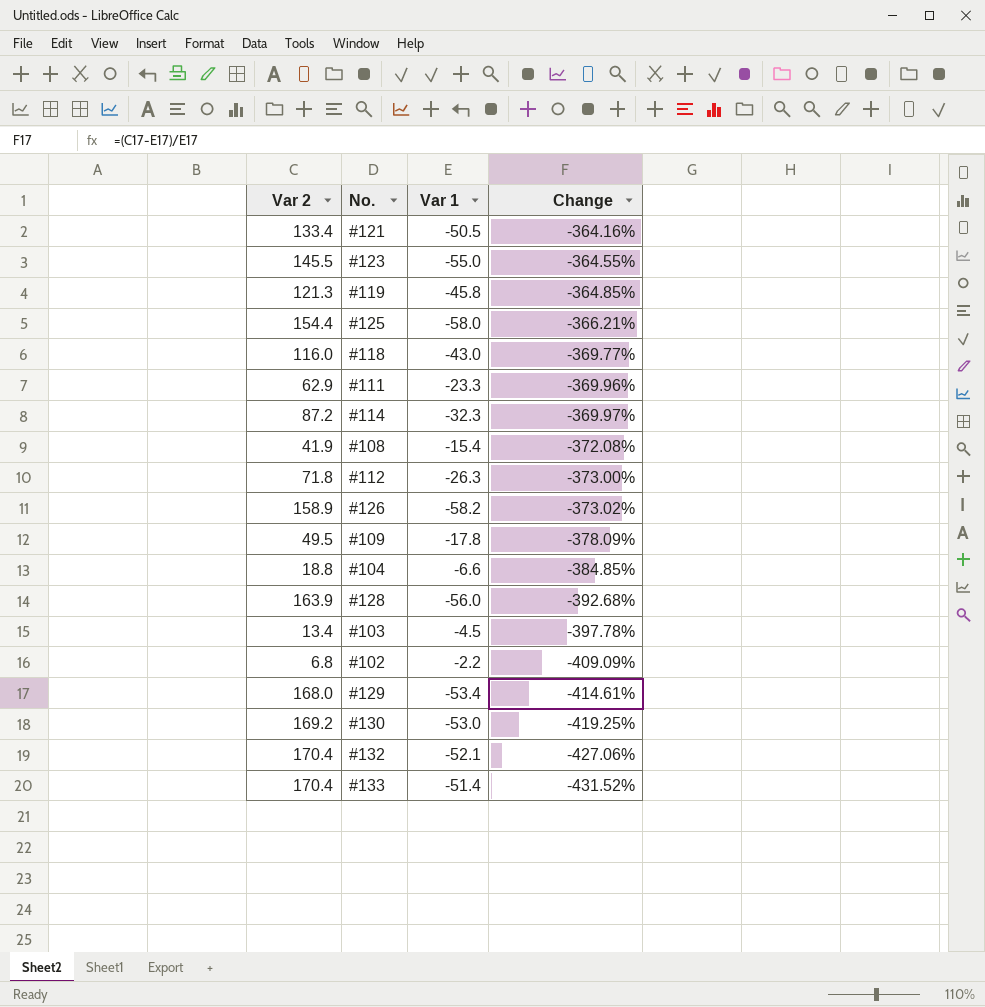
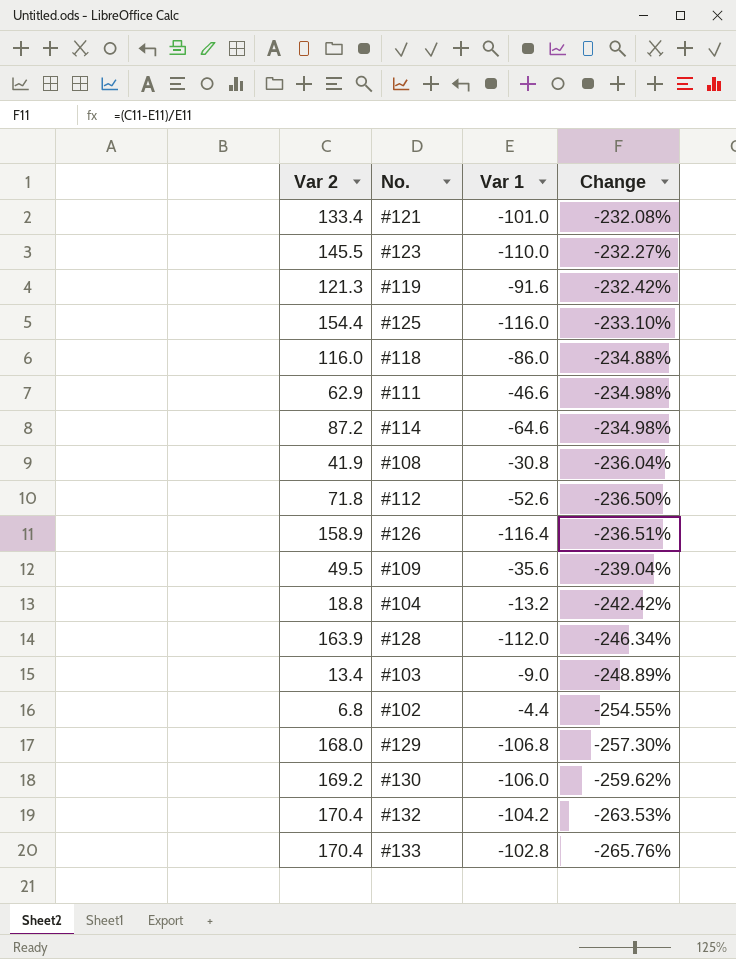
#121 | Var 1: -50.5 -> -101.0
#121 | Change: -364.16% -> -232.08%
#123 | Var 1: -55.0 -> -110.0
#123 | Change: -364.55% -> -232.27%
#119 | Var 1: -45.8 -> -91.6
#119 | Change: -364.85% -> -232.42%
#125 | Var 1: -58.0 -> -116.0
#125 | Change: -366.21% -> -233.10%
#118 | Var 1: -43.0 -> -86.0
#118 | Change: -369.77% -> -234.88%
#111 | Var 1: -23.3 -> -46.6
#111 | Change: -369.96% -> -234.98%
#114 | Var 1: -32.3 -> -64.6
#114 | Change: -369.97% -> -234.98%
#108 | Var 1: -15.4 -> -30.8
#108 | Change: -372.08% -> -236.04%
#112 | Var 1: -26.3 -> -52.6
#112 | Change: -373.00% -> -236.50%
#126 | Var 1: -58.2 -> -116.4
#126 | Change: -373.02% -> -236.51%
#109 | Var 1: -17.8 -> -35.6
#109 | Change: -378.09% -> -239.04%
#104 | Var 1: -6.6 -> -13.2
#104 | Change: -384.85% -> -242.42%
#128 | Var 1: -56.0 -> -112.0
#128 | Change: -392.68% -> -246.34%
#103 | Var 1: -4.5 -> -9.0
#103 | Change: -397.78% -> -248.89%
#102 | Var 1: -2.2 -> -4.4
#102 | Change: -409.09% -> -254.55%
#129 | Var 1: -53.4 -> -106.8
#129 | Change: -414.61% -> -257.30%
#130 | Var 1: -53.0 -> -106.0
#130 | Change: -419.25% -> -259.62%
#132 | Var 1: -52.1 -> -104.2
#132 | Change: -427.06% -> -263.53%
#133 | Var 1: -51.4 -> -102.8
#133 | Change: -431.52% -> -265.76%

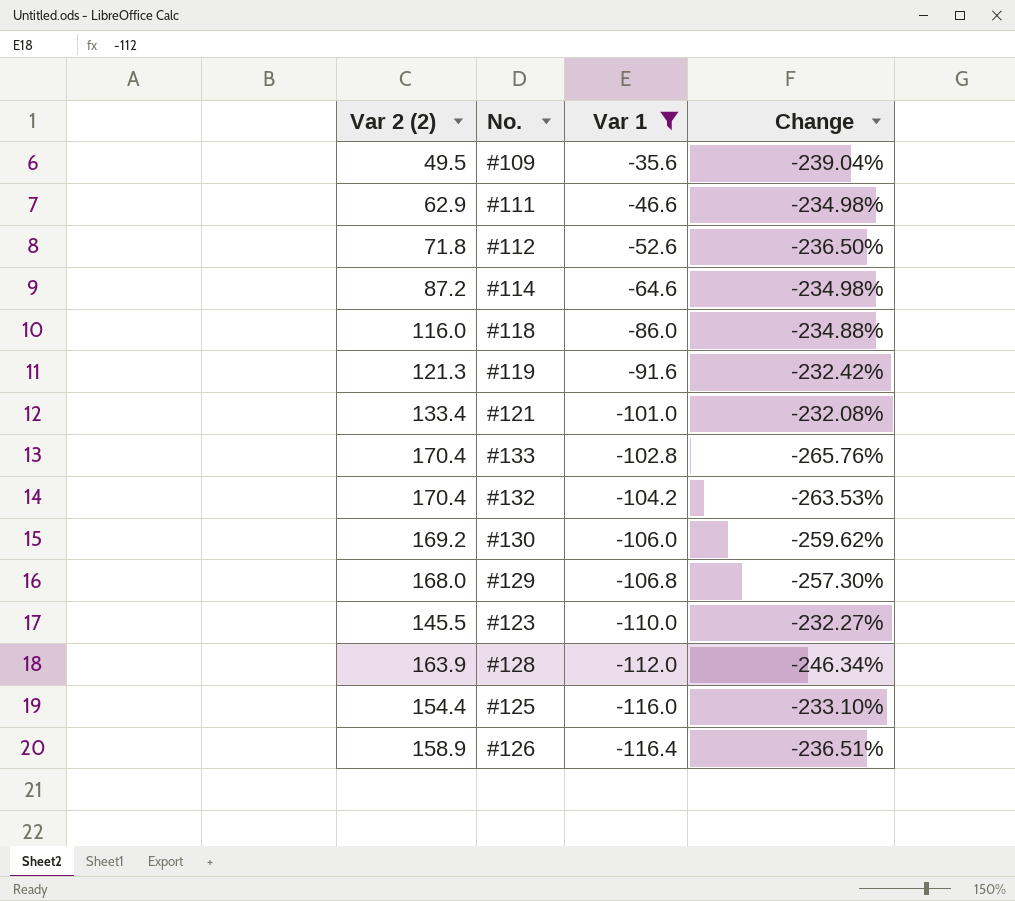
filter: none -> Var 1 <= -35.6
row order: Change descending -> Var 1 descending
column name: Var 2 -> Var 2 (2)

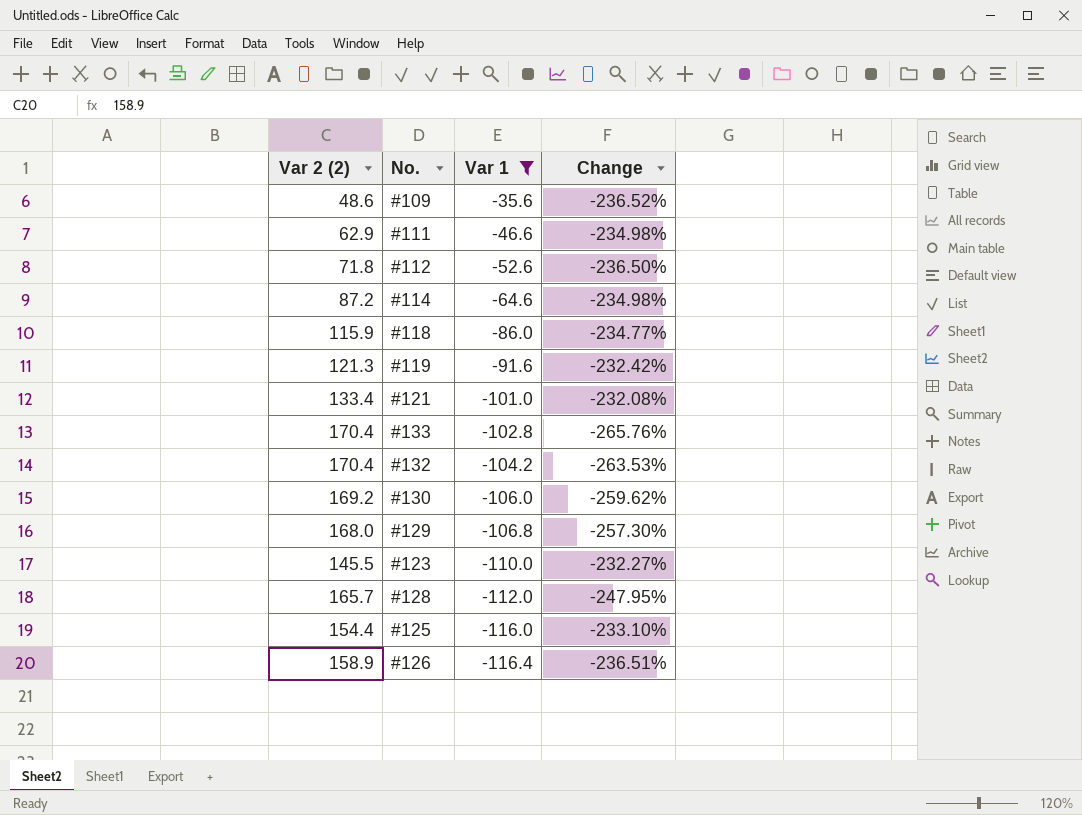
#109 | Var 2 (2): 49.5 -> 48.6
#109 | Change: -239.04% -> -236.52%
#118 | Var 2 (2): 116.0 -> 115.9
#118 | Change: -234.88% -> -234.77%
#128 | Var 2 (2): 163.9 -> 165.7
#128 | Change: -246.34% -> -247.95%

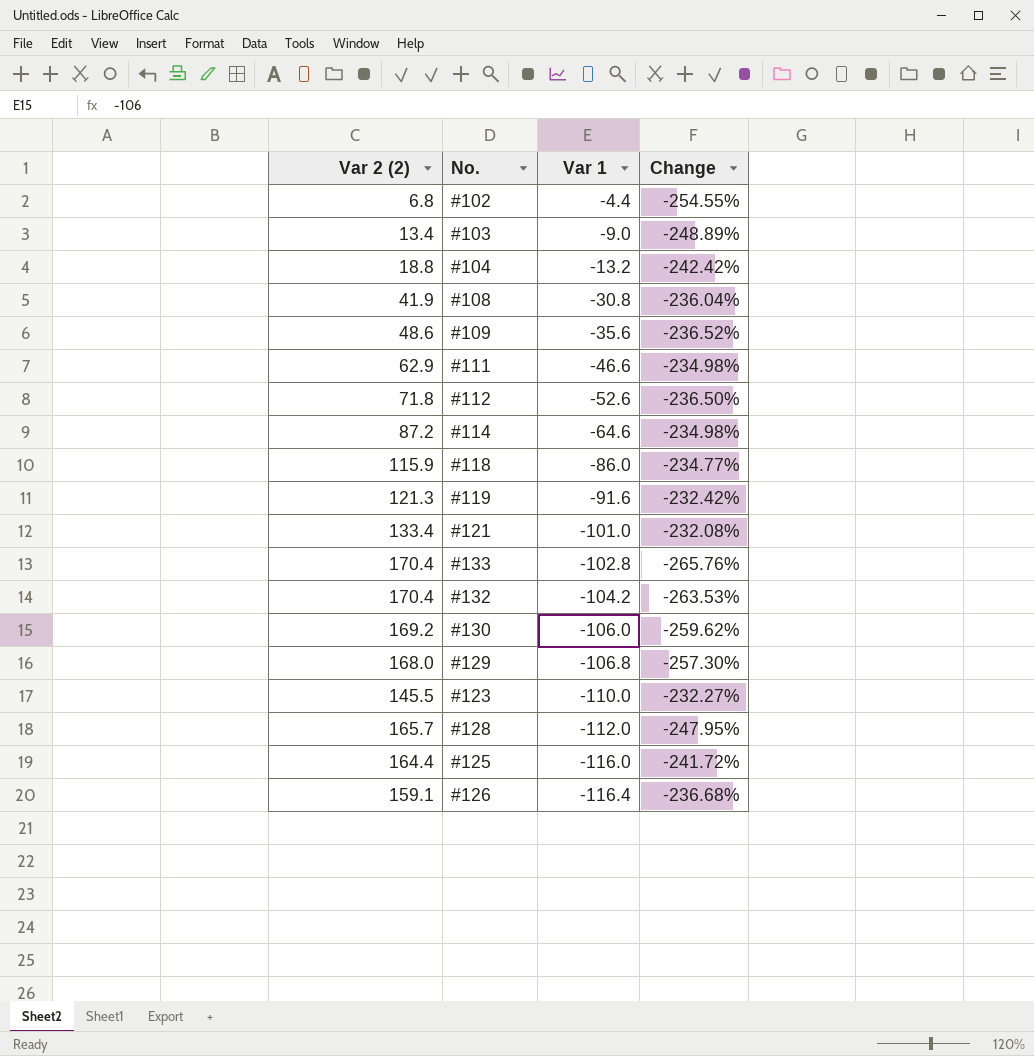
filter: Var 1 <= -35.6 -> none
#125 | Var 2 (2): 154.4 -> 164.4
#125 | Change: -233.10% -> -241.72%
#126 | Var 2 (2): 158.9 -> 159.1
#126 | Change: -236.51% -> -236.68%

